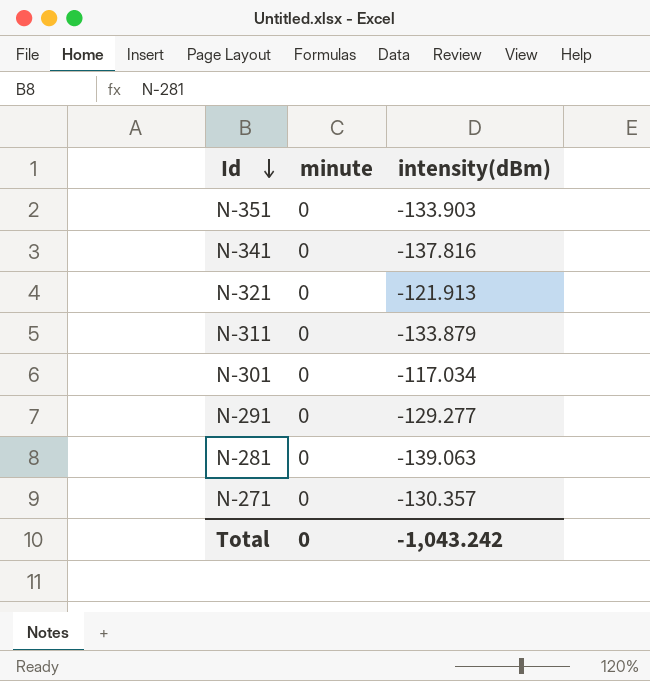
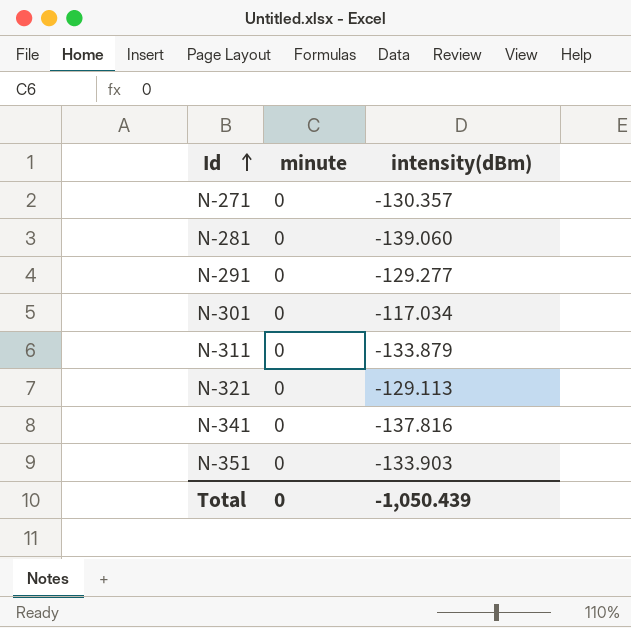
row order: Id descending -> Id ascending
N-281 | intensity(dBm): -139.063 -> -139.060
N-321 | intensity(dBm): -121.913 -> -129.113
Total | intensity(dBm): -1,043.242 -> -1,050.439

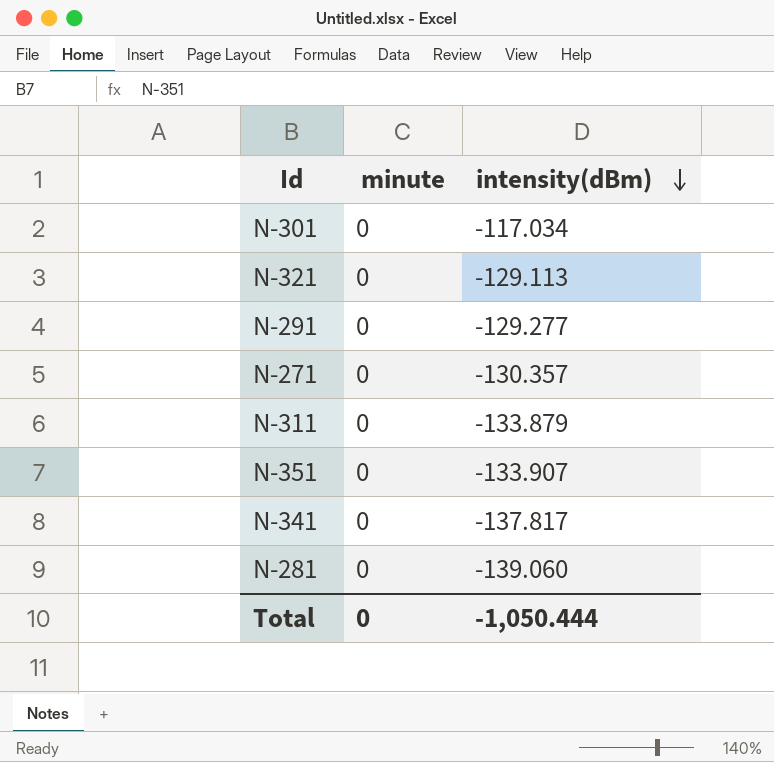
row order: Id ascending -> intensity(dBm) descending
N-351 | intensity(dBm): -133.903 -> -133.907
N-341 | intensity(dBm): -137.816 -> -137.817
Total | intensity(dBm): -1,050.439 -> -1,050.444

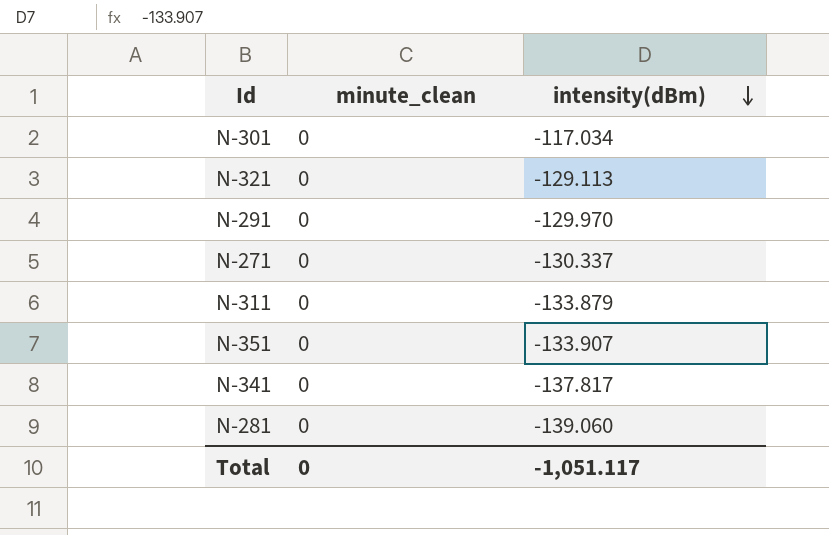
column name: minute -> minute_clean
N-291 | intensity(dBm): -129.277 -> -129.970
N-271 | intensity(dBm): -130.357 -> -130.337
Total | intensity(dBm): -1,050.444 -> -1,051.117

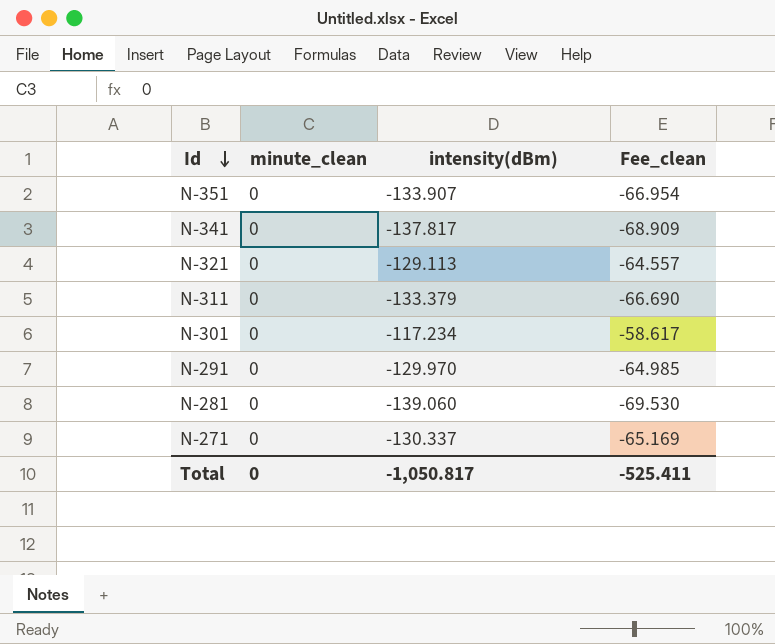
row order: intensity(dBm) descending -> Id descending
column Fee_clean | formula: none -> [intensity(dBm)] * 0.5
N-311 | intensity(dBm): -133.879 -> -133.379
N-301 | intensity(dBm): -117.034 -> -117.234
Total | intensity(dBm): -1,051.117 -> -1,050.817

